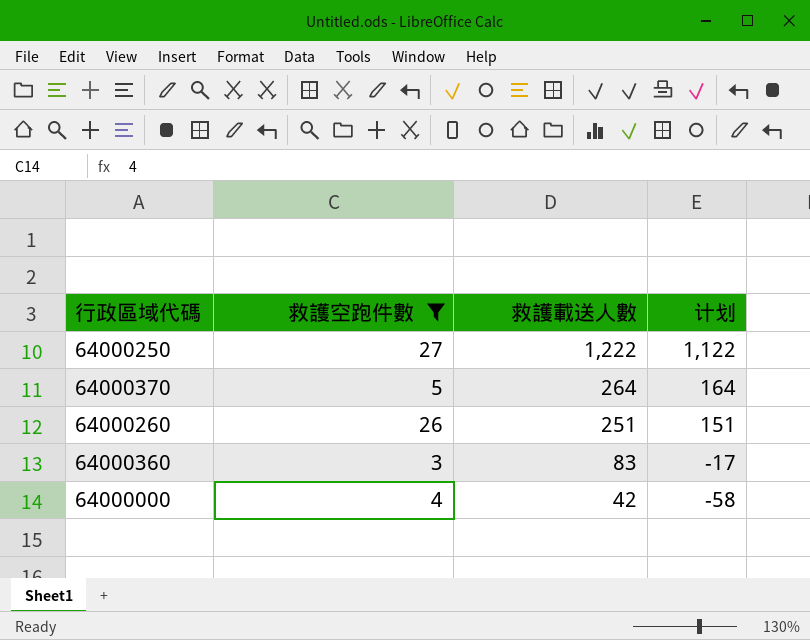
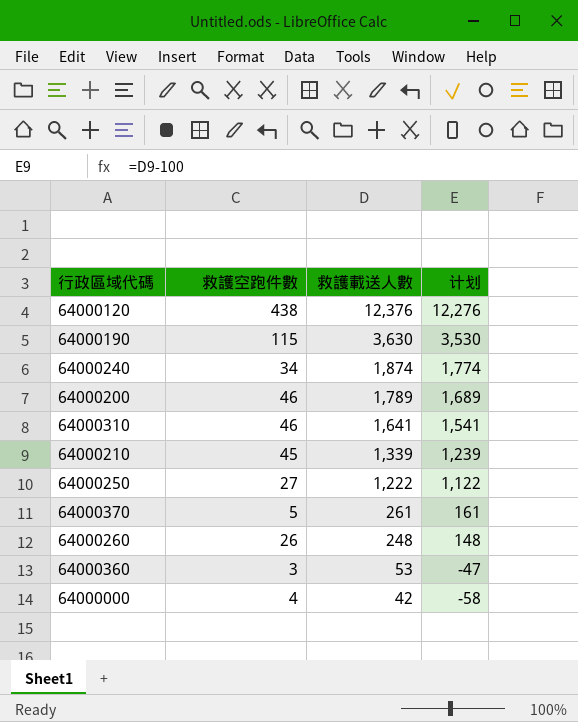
filter: 救護空跑件數 <= 27 -> none
64000370 | 救護載送人數: 264 -> 261
64000370 | 计划: 164 -> 161
64000260 | 救護載送人數: 251 -> 248
64000260 | 计划: 151 -> 148
64000360 | 救護載送人數: 83 -> 53
64000360 | 计划: -17 -> -47

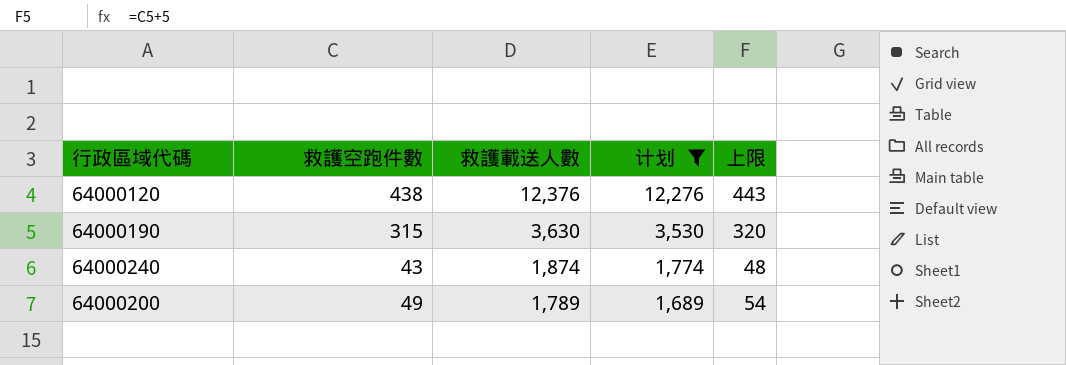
filter: none -> 计划 >= 1,689
column 上限 | formula: none -> [救護空跑件數] + 5
64000190 | 救護空跑件數: 115 -> 315
64000240 | 救護空跑件數: 34 -> 43
64000200 | 救護空跑件數: 46 -> 49

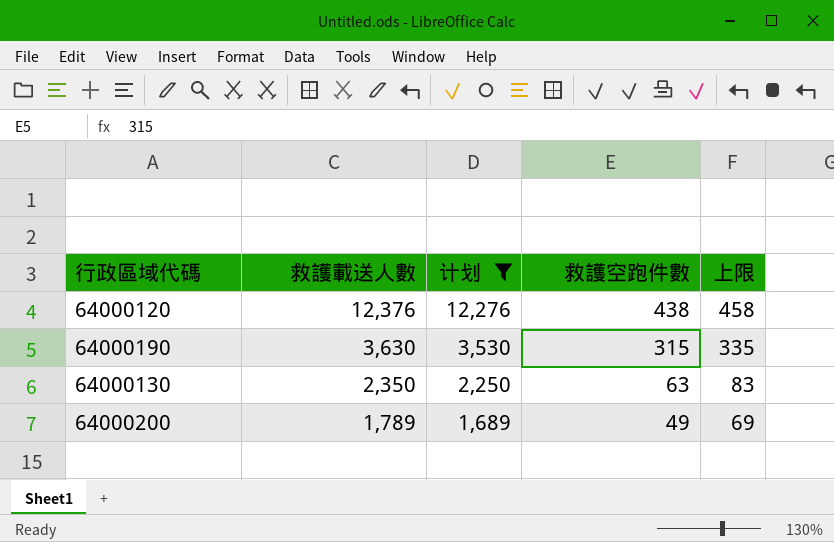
column 救護空跑件數 | position: 2 -> 4
column 上限 | formula: [救護空跑件數] + 5 -> [救護空跑件數] + 20
row 64000240: 43 | 1,874 | 1,774 | 48 -> none
row 64000130: none -> 2,350 | 2,250 | 63 | 83

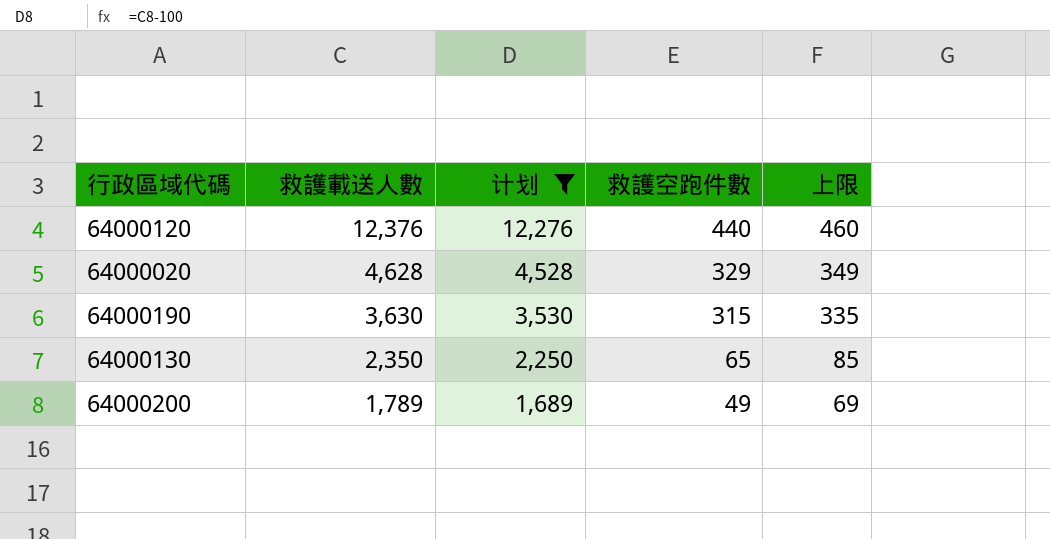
64000120 | 救護空跑件數: 438 -> 440
64000120 | 上限: 458 -> 460
row 64000020: none -> 4,628 | 4,528 | 329 | 349
64000130 | 救護空跑件數: 63 -> 65
64000130 | 上限: 83 -> 85

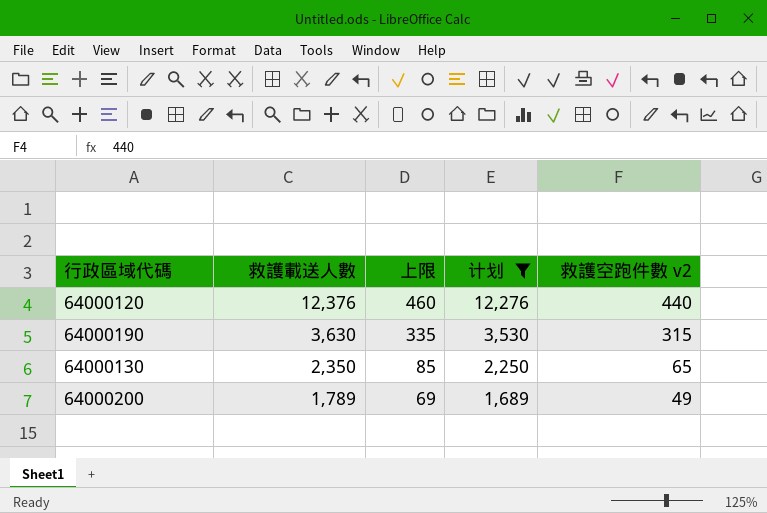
column 上限 | position: 5 -> 3
column name: 救護空跑件數 -> 救護空跑件數 v2
row 64000020: 4,628 | 4,528 | 329 | 349 -> none

